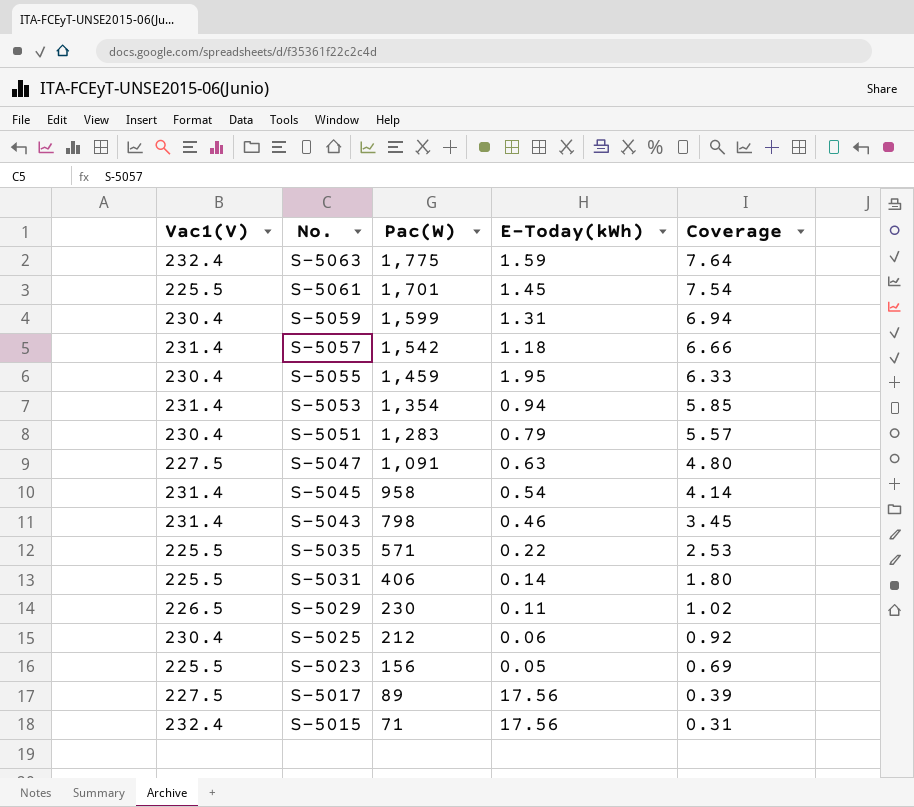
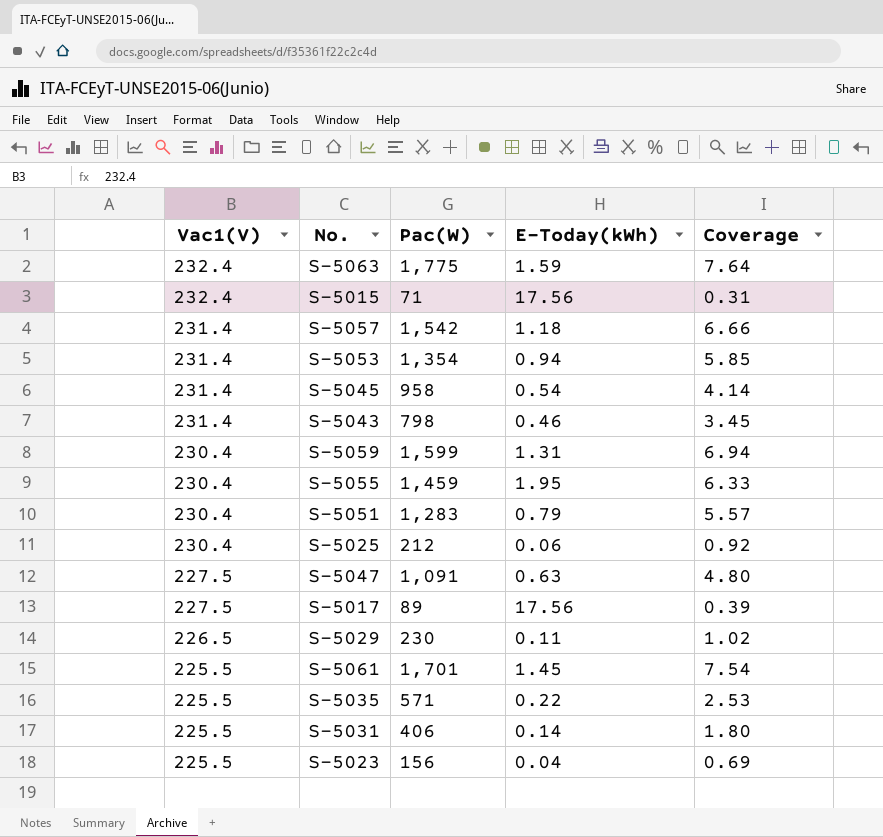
row order: No. descending -> Vac1(V) descending
S-5023 | E-Today(kWh): 0.05 -> 0.04

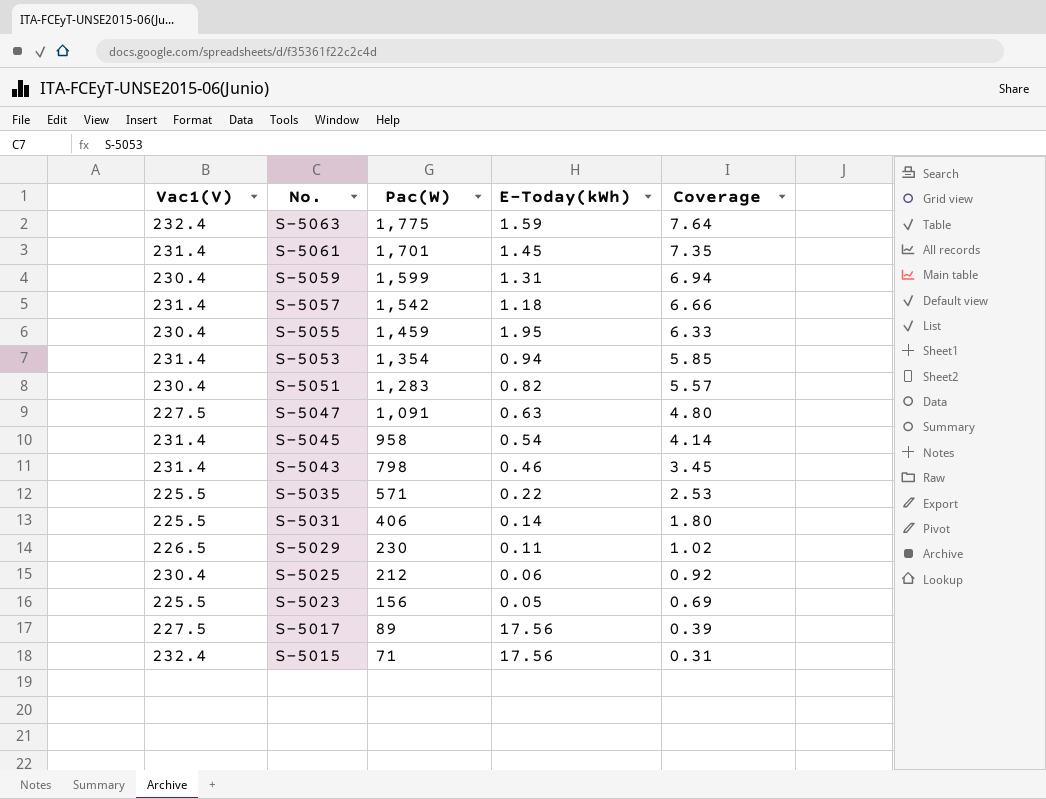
row order: Vac1(V) descending -> No. descending
S-5061 | Vac1(V): 225.5 -> 231.4
S-5061 | Coverage: 7.54 -> 7.35
S-5051 | E-Today(kWh): 0.79 -> 0.82
S-5023 | E-Today(kWh): 0.04 -> 0.05

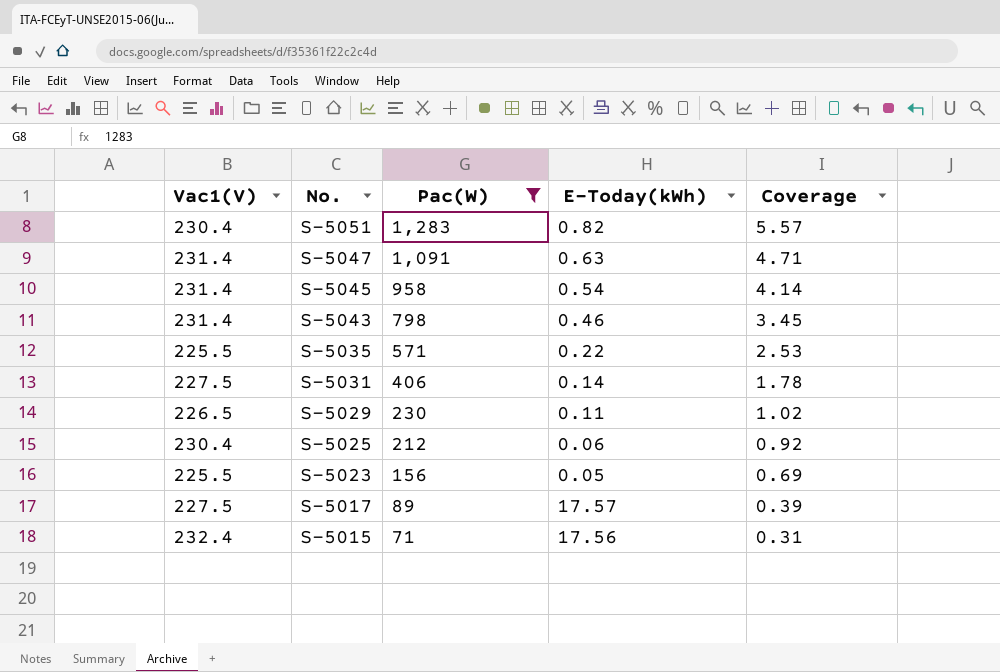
filter: none -> Pac(W) <= 1,283
S-5047 | Vac1(V): 227.5 -> 231.4
S-5047 | Coverage: 4.80 -> 4.71
S-5031 | Vac1(V): 225.5 -> 227.5
S-5031 | Coverage: 1.80 -> 1.78
S-5017 | E-Today(kWh): 17.56 -> 17.57

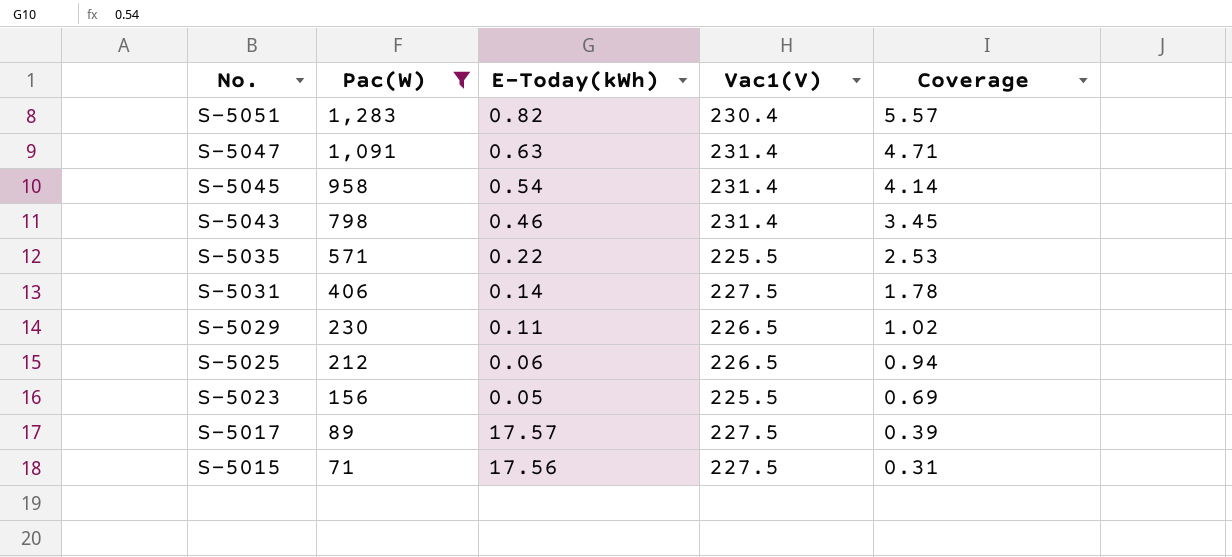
column Vac1(V) | position: 1 -> 4
S-5025 | Vac1(V): 230.4 -> 226.5
S-5025 | Coverage: 0.92 -> 0.94
S-5015 | Vac1(V): 232.4 -> 227.5

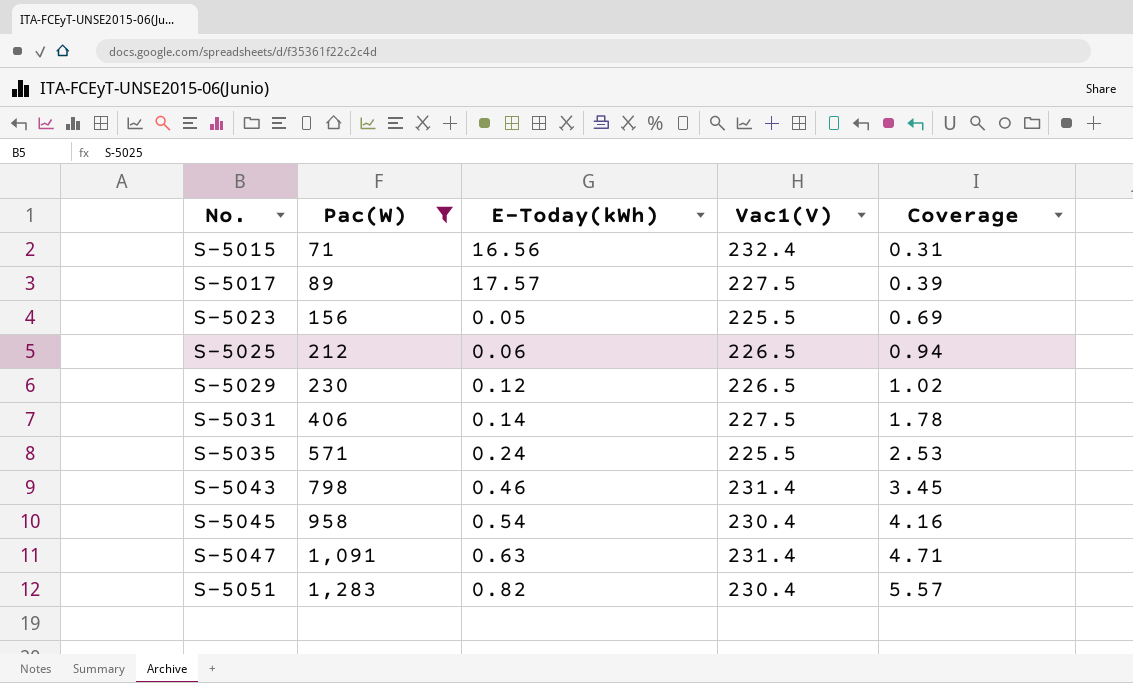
row order: No. descending -> No. ascending
S-5015 | E-Today(kWh): 17.56 -> 16.56
S-5015 | Vac1(V): 227.5 -> 232.4
S-5029 | E-Today(kWh): 0.11 -> 0.12
S-5035 | E-Today(kWh): 0.22 -> 0.24
S-5045 | Vac1(V): 231.4 -> 230.4
S-5045 | Coverage: 4.14 -> 4.16

